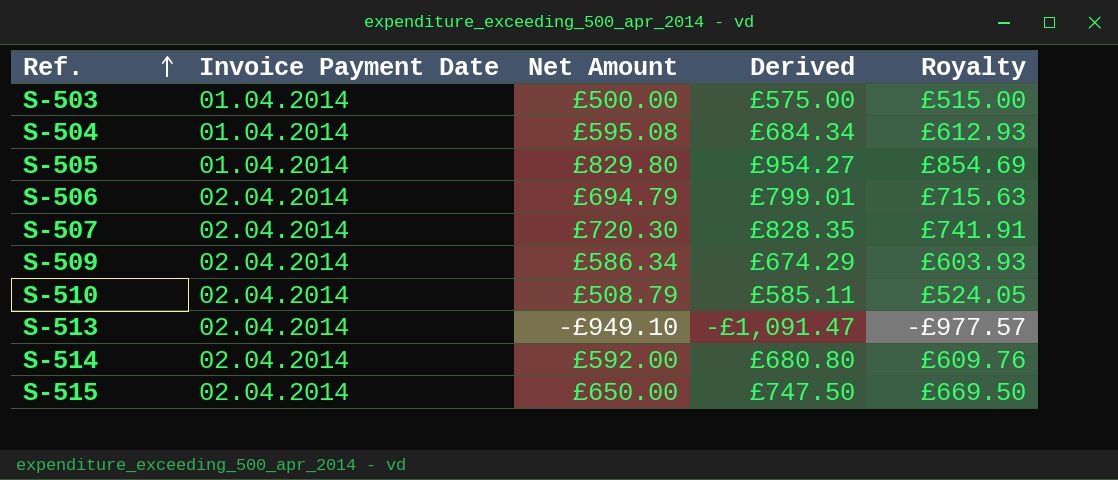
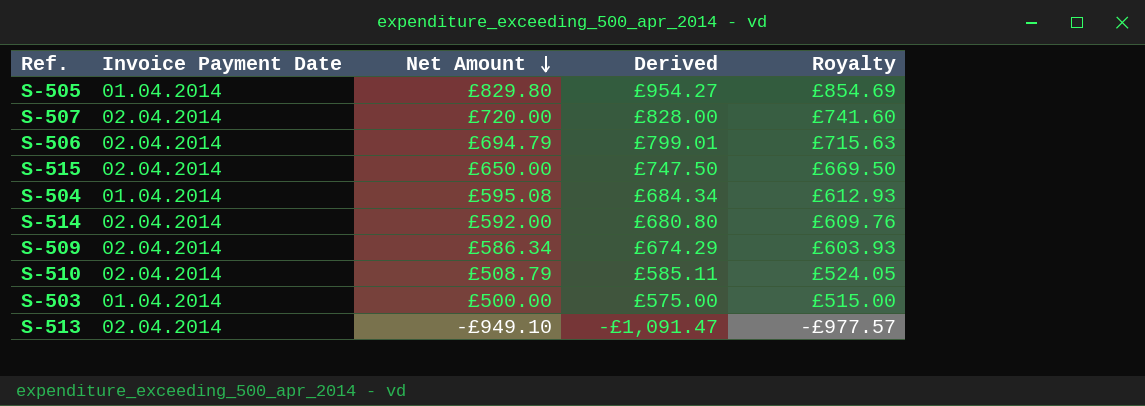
row order: Ref. ascending -> Net Amount descending
S-507 | Net Amount: £720.30 -> £720.00
S-507 | Derived: £828.35 -> £828.00
S-507 | Royalty: £741.91 -> £741.60

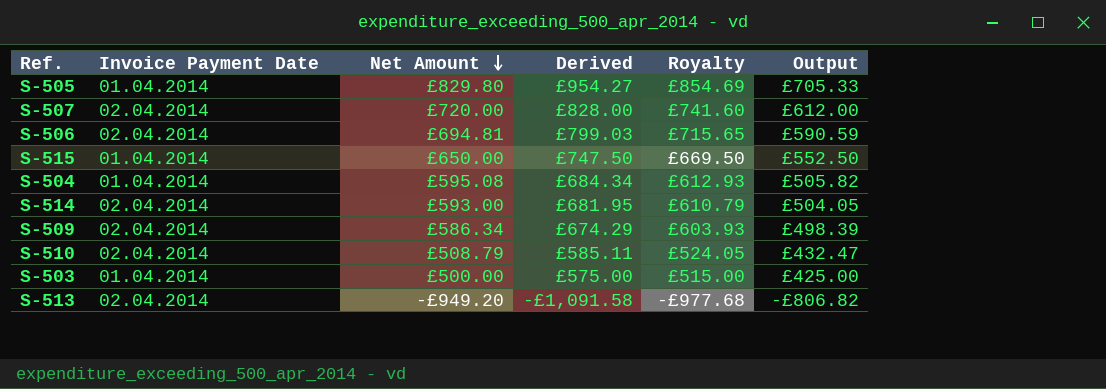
column Output | formula: none -> [Net Amount] * 0.85
S-506 | Net Amount: £694.79 -> £694.81
S-506 | Derived: £799.01 -> £799.03
S-506 | Royalty: £715.63 -> £715.65
S-515 | Invoice Payment Date: 02.04.2014 -> 01.04.2014
S-514 | Net Amount: £592.00 -> £593.00
S-514 | Derived: £680.80 -> £681.95
S-514 | Royalty: £609.76 -> £610.79
S-513 | Net Amount: -£949.10 -> -£949.20
S-513 | Derived: -£1,091.47 -> -£1,091.58
S-513 | Royalty: -£977.57 -> -£977.68

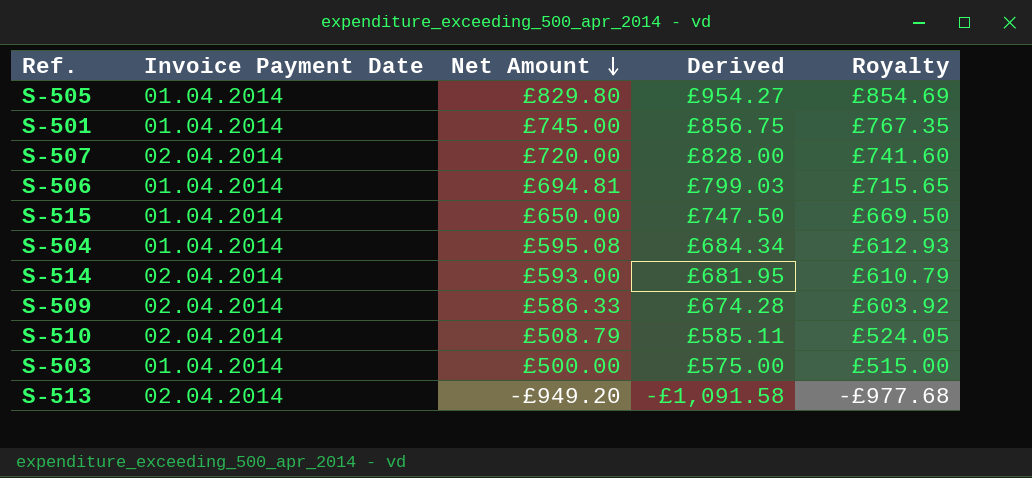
column Output | formula: [Net Amount] * 0.85 -> none
row S-501: none -> 01.04.2014 | £745.00 | £856.75 | £767.35
S-506 | Invoice Payment Date: 02.04.2014 -> 01.04.2014
S-509 | Net Amount: £586.34 -> £586.33
S-509 | Derived: £674.29 -> £674.28
S-509 | Royalty: £603.93 -> £603.92

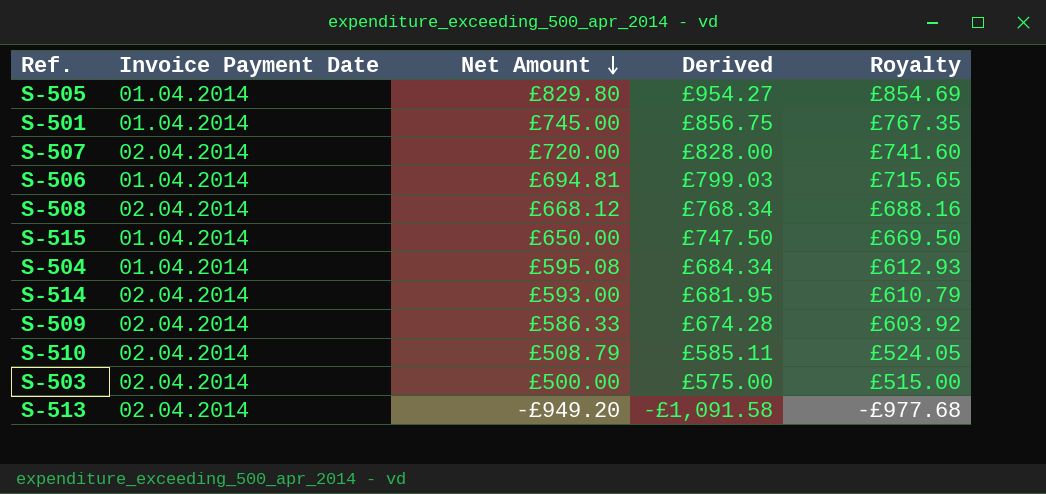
row S-508: none -> 02.04.2014 | £668.12 | £768.34 | £688.16
S-503 | Invoice Payment Date: 01.04.2014 -> 02.04.2014

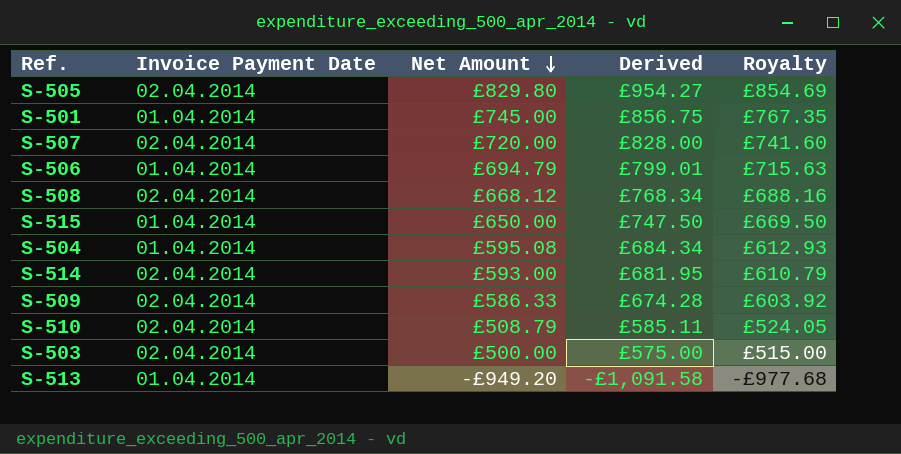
S-505 | Invoice Payment Date: 01.04.2014 -> 02.04.2014
S-506 | Net Amount: £694.81 -> £694.79
S-506 | Derived: £799.03 -> £799.01
S-506 | Royalty: £715.65 -> £715.63
S-513 | Invoice Payment Date: 02.04.2014 -> 01.04.2014

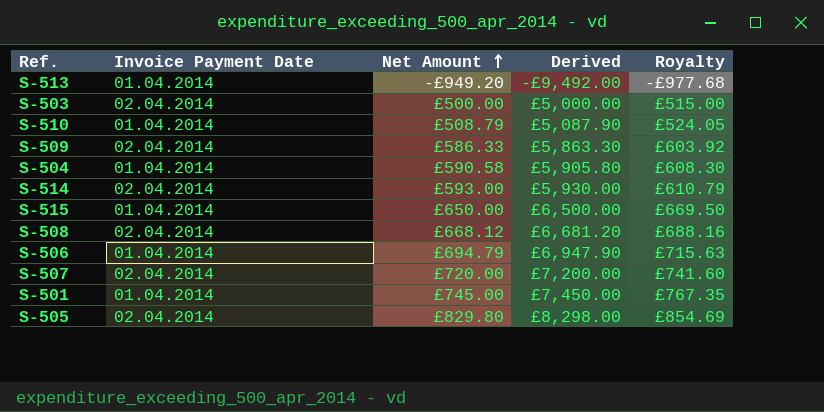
row order: Net Amount descending -> Net Amount ascending
column Derived | formula: [Net Amount] * 1.15 -> [Net Amount] * 10
S-510 | Invoice Payment Date: 02.04.2014 -> 01.04.2014
S-504 | Net Amount: £595.08 -> £590.58
S-504 | Royalty: £612.93 -> £608.30

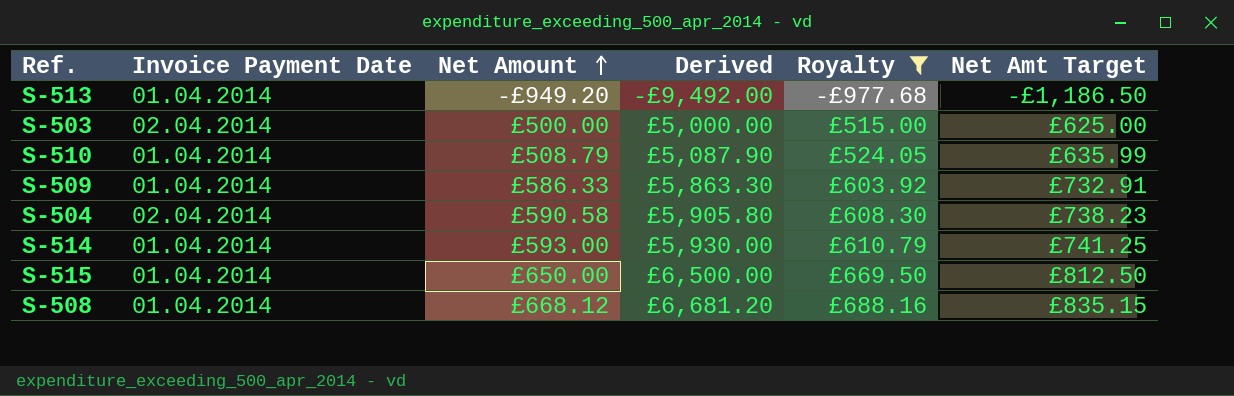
filter: none -> Royalty <= £688.16
column Net Amt Target | formula: none -> [Net Amount] * 1.25
S-509 | Invoice Payment Date: 02.04.2014 -> 01.04.2014
S-504 | Invoice Payment Date: 01.04.2014 -> 02.04.2014
S-514 | Invoice Payment Date: 02.04.2014 -> 01.04.2014
S-508 | Invoice Payment Date: 02.04.2014 -> 01.04.2014

